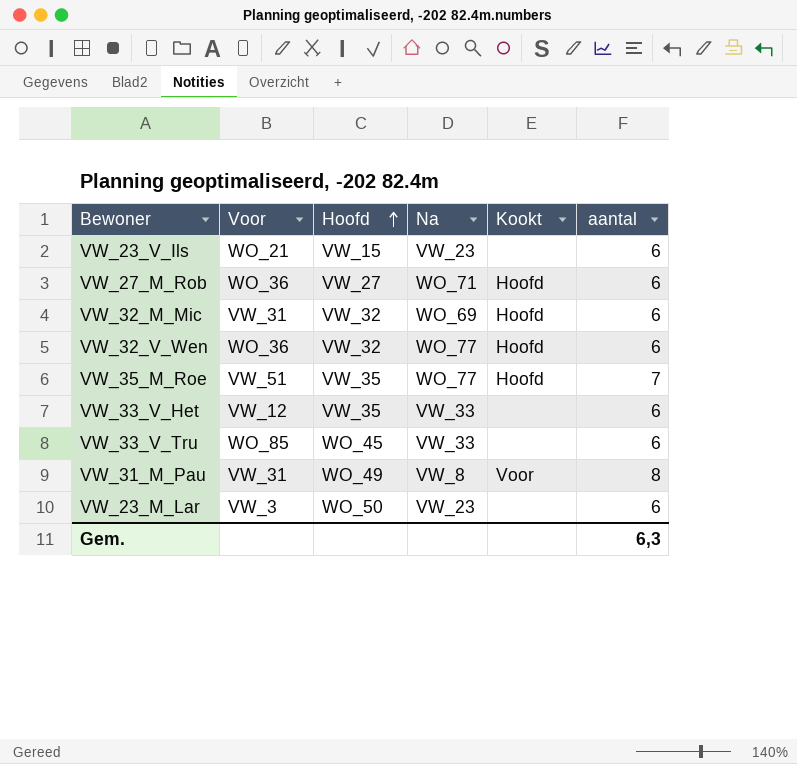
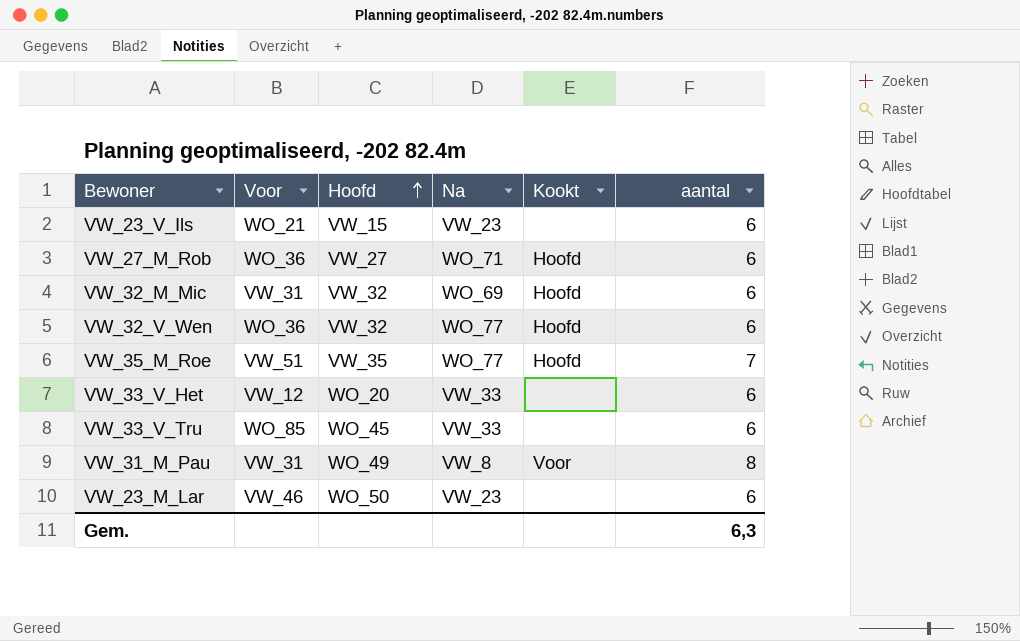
VW_33_V_Het | Hoofd: VW_35 -> WO_20
VW_23_M_Lar | Voor: VW_3 -> VW_46

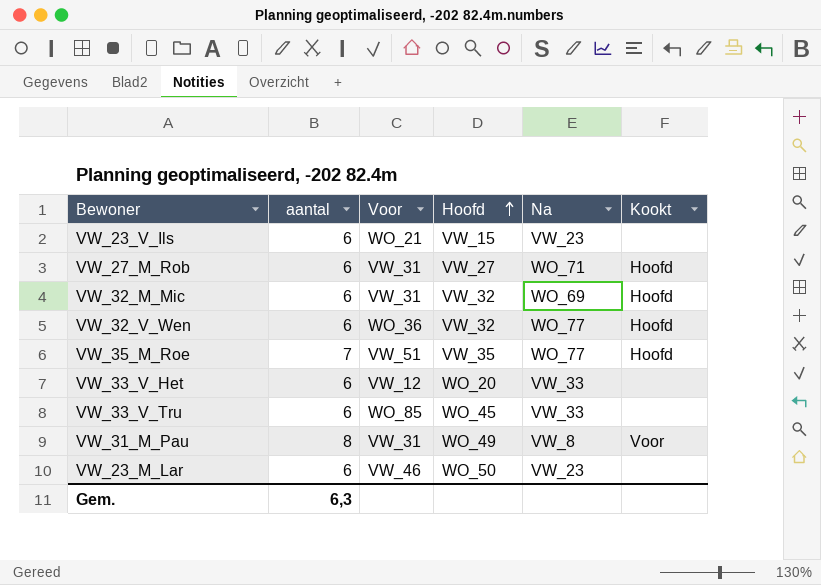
column aantal | position: 6 -> 2
VW_27_M_Rob | Voor: WO_36 -> VW_31

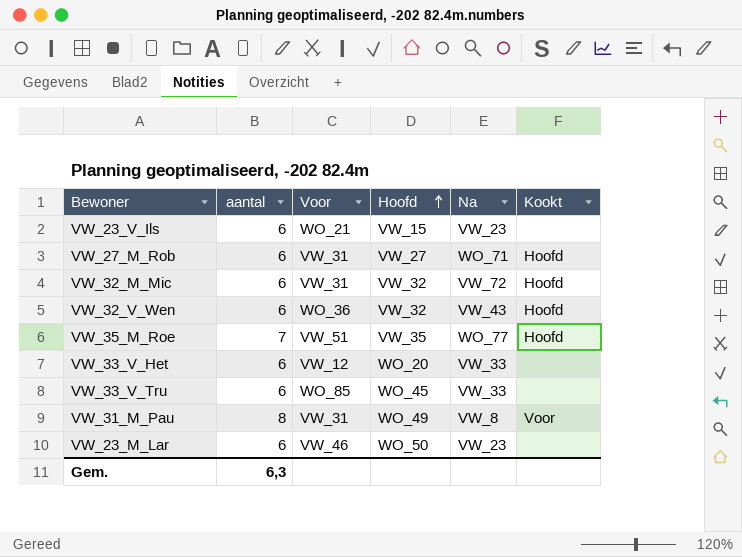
VW_32_M_Mic | Na: WO_69 -> VW_72
VW_32_V_Wen | Na: WO_77 -> VW_43

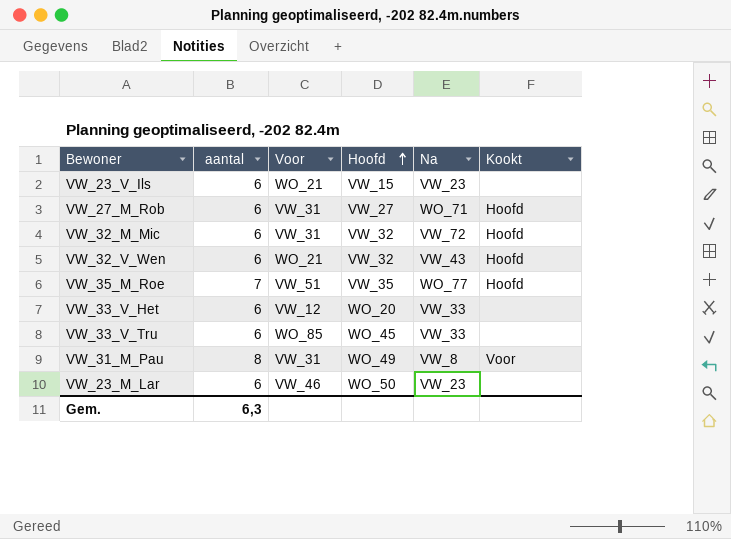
VW_32_V_Wen | Voor: WO_36 -> WO_21

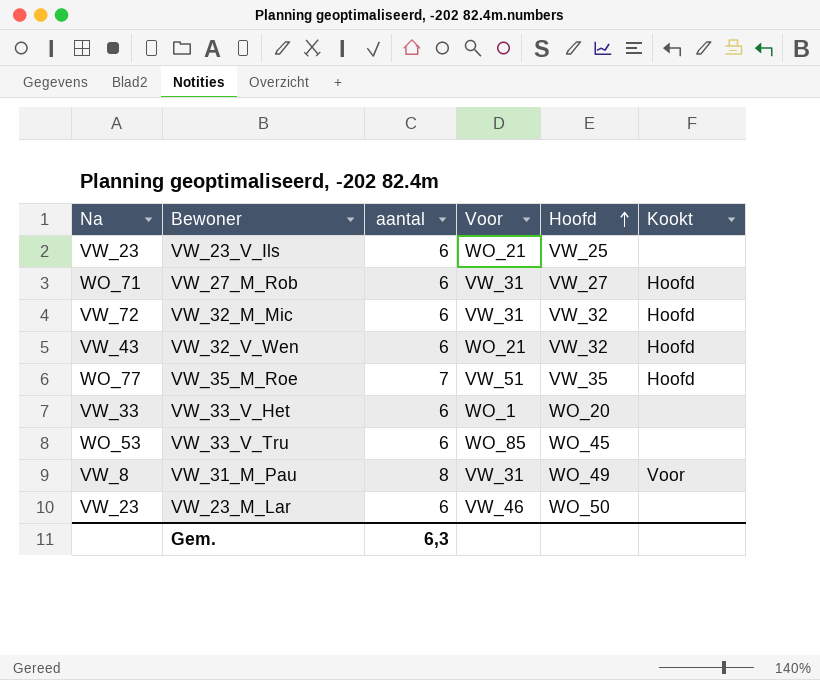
column Na | position: 5 -> 1
VW_23_V_Ils | Hoofd: VW_15 -> VW_25
VW_33_V_Het | Voor: VW_12 -> WO_1
VW_33_V_Tru | Na: VW_33 -> WO_53

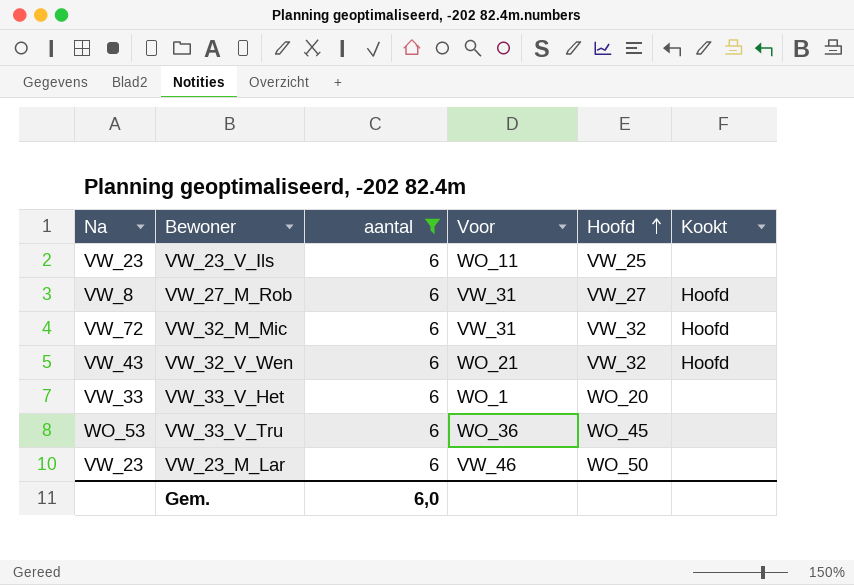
filter: none -> aantal = 6
VW_23_V_Ils | Voor: WO_21 -> WO_11
VW_27_M_Rob | Na: WO_71 -> VW_8
VW_33_V_Tru | Voor: WO_85 -> WO_36
Gem. | aantal: 6,3 -> 6,0

